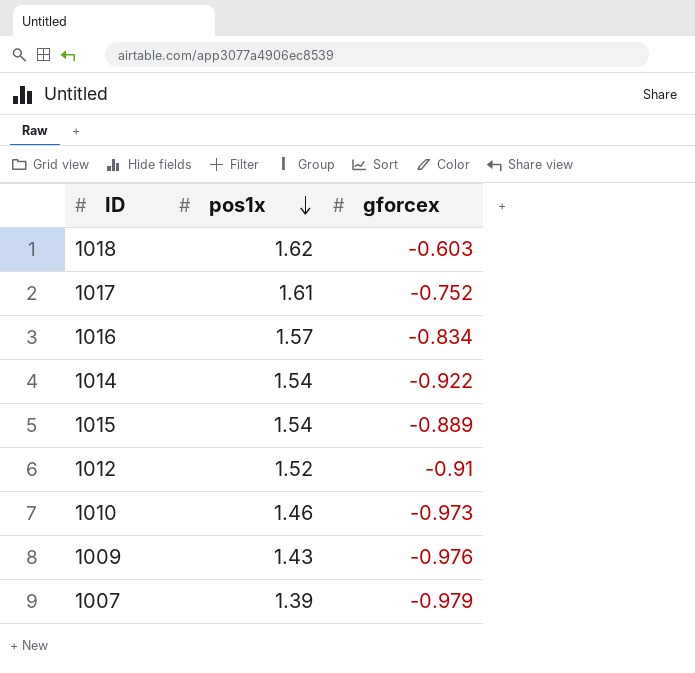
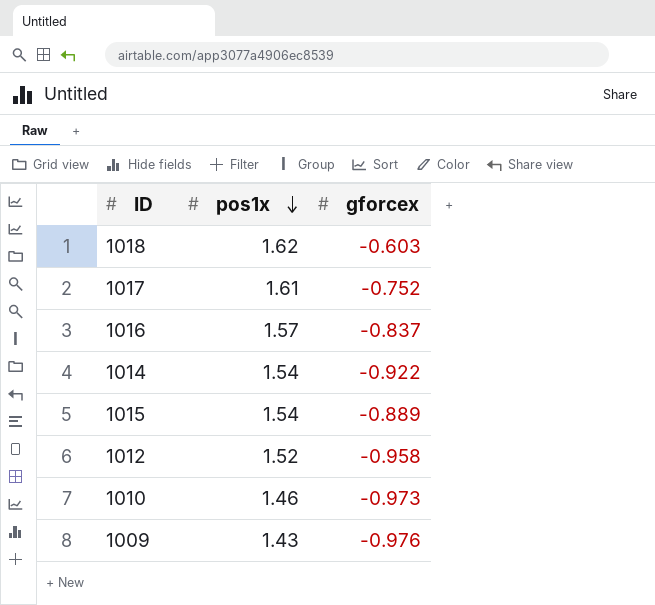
row 1007: 1.39 | -0.979 -> none
1016 | gforcex: -0.834 -> -0.837
1012 | gforcex: -0.91 -> -0.958

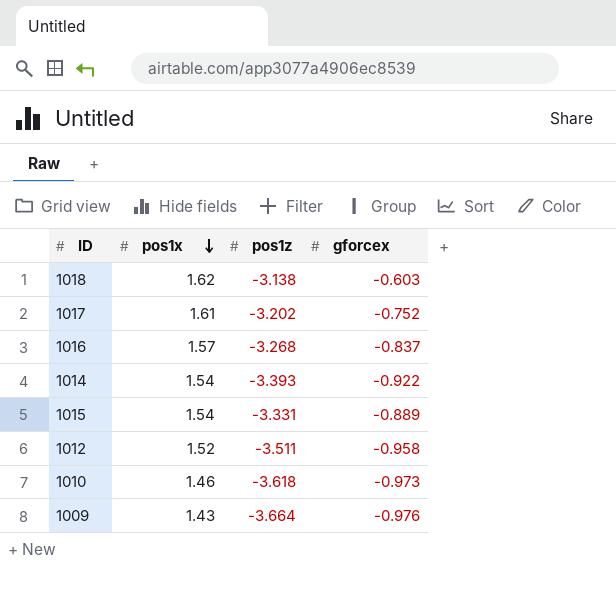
column pos1z | position: none -> 3

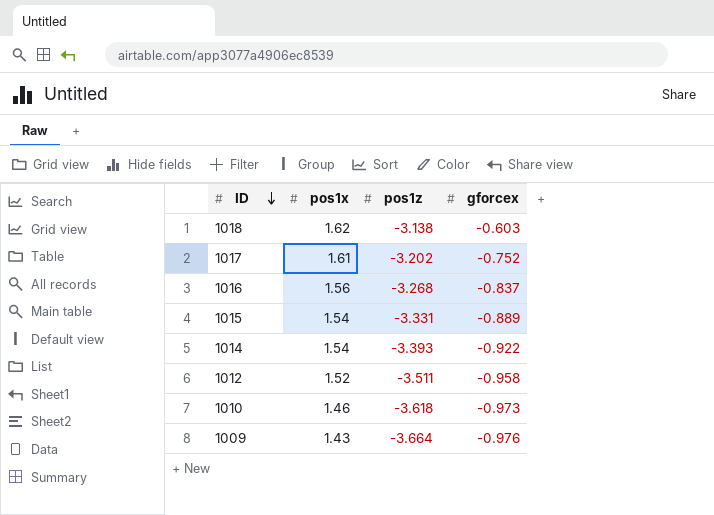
row order: pos1x descending -> ID descending
1016 | pos1x: 1.57 -> 1.56

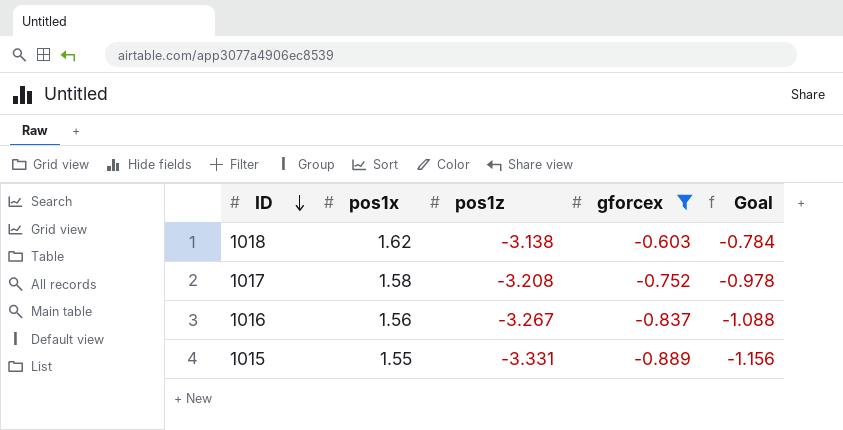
filter: none -> gforcex >= -0.889
column Goal | formula: none -> [gforcex] * 1.3
1017 | pos1x: 1.61 -> 1.58
1017 | pos1z: -3.202 -> -3.208
1016 | pos1z: -3.268 -> -3.267
1015 | pos1x: 1.54 -> 1.55

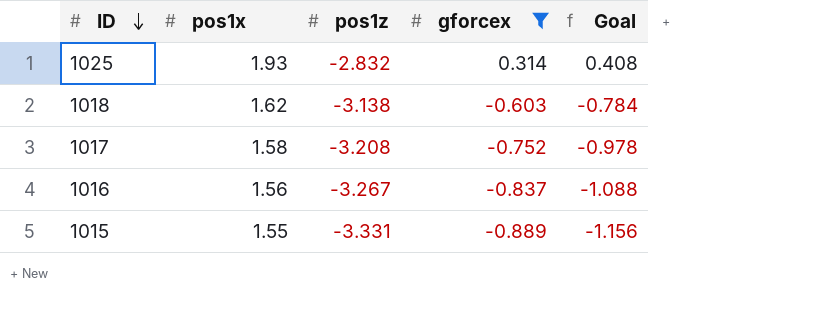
row 1025: none -> 1.93 | -2.832 | 0.314 | 0.408

